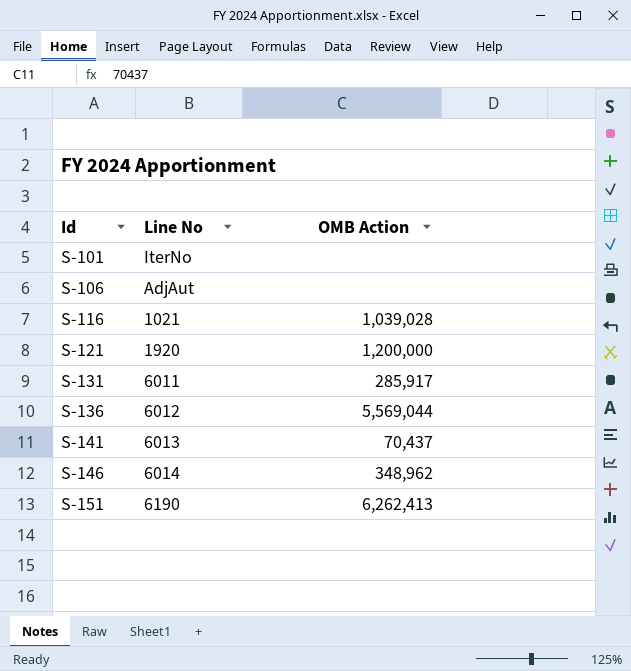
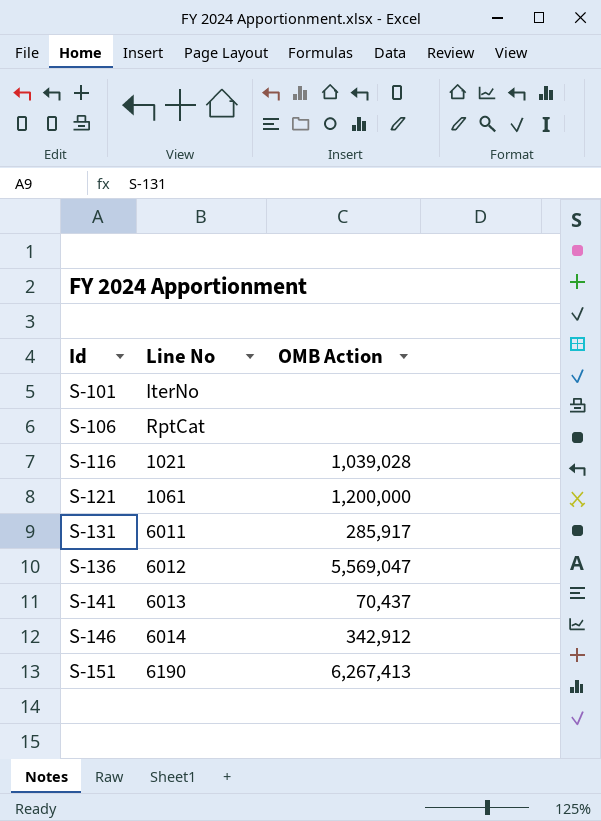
S-106 | Line No: AdjAut -> RptCat
S-121 | Line No: 1920 -> 1061
S-136 | OMB Action: 5,569,044 -> 5,569,047
S-146 | OMB Action: 348,962 -> 342,912
S-151 | OMB Action: 6,262,413 -> 6,267,413

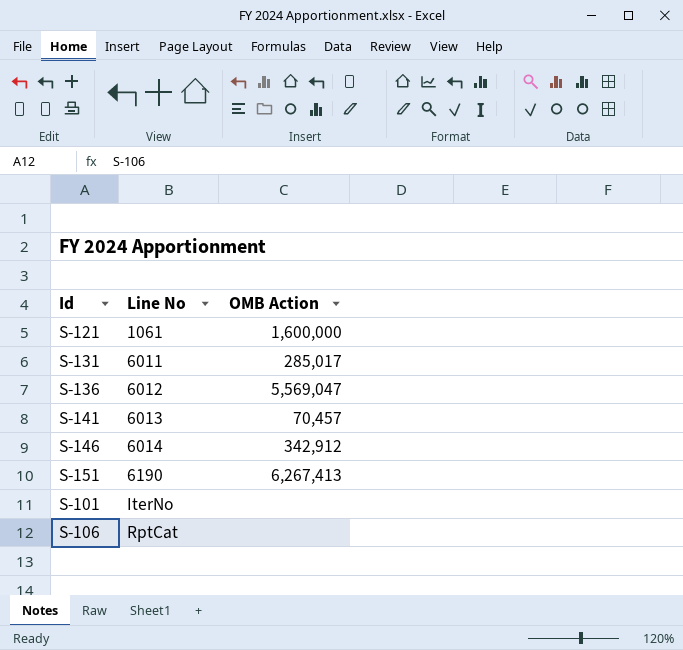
row order: Id ascending -> Line No ascending
row S-116: 1021 | 1,039,028 -> none
S-121 | OMB Action: 1,200,000 -> 1,600,000
S-131 | OMB Action: 285,917 -> 285,017
S-141 | OMB Action: 70,437 -> 70,457

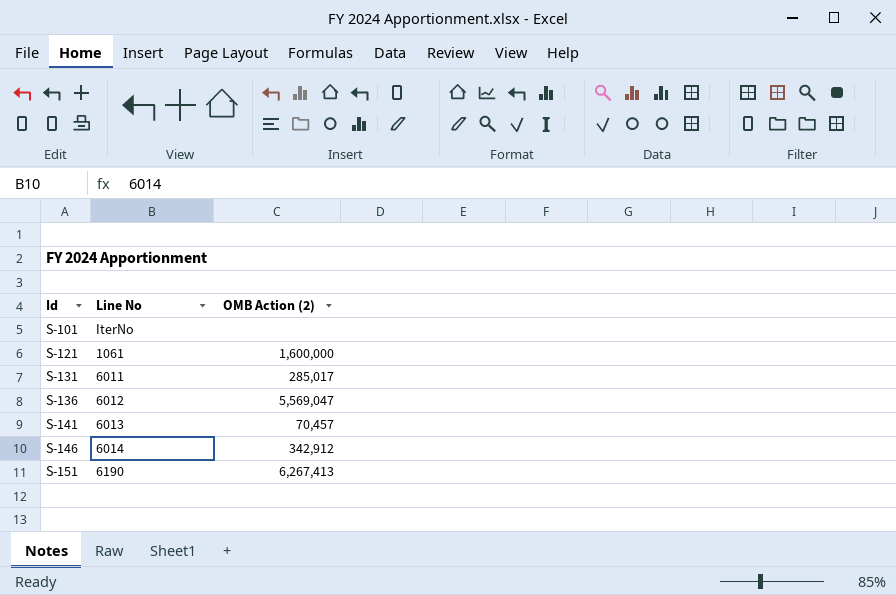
row order: Line No ascending -> Id ascending
column name: OMB Action -> OMB Action (2)
row S-106: RptCat | none -> none

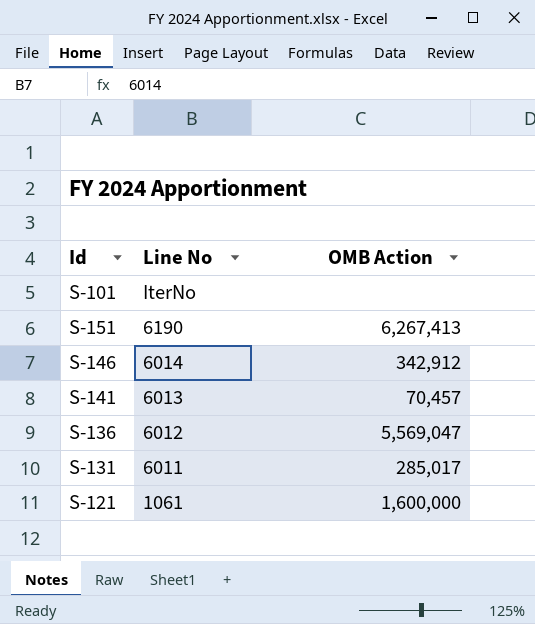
row order: Id ascending -> Line No descending
column name: OMB Action (2) -> OMB Action

